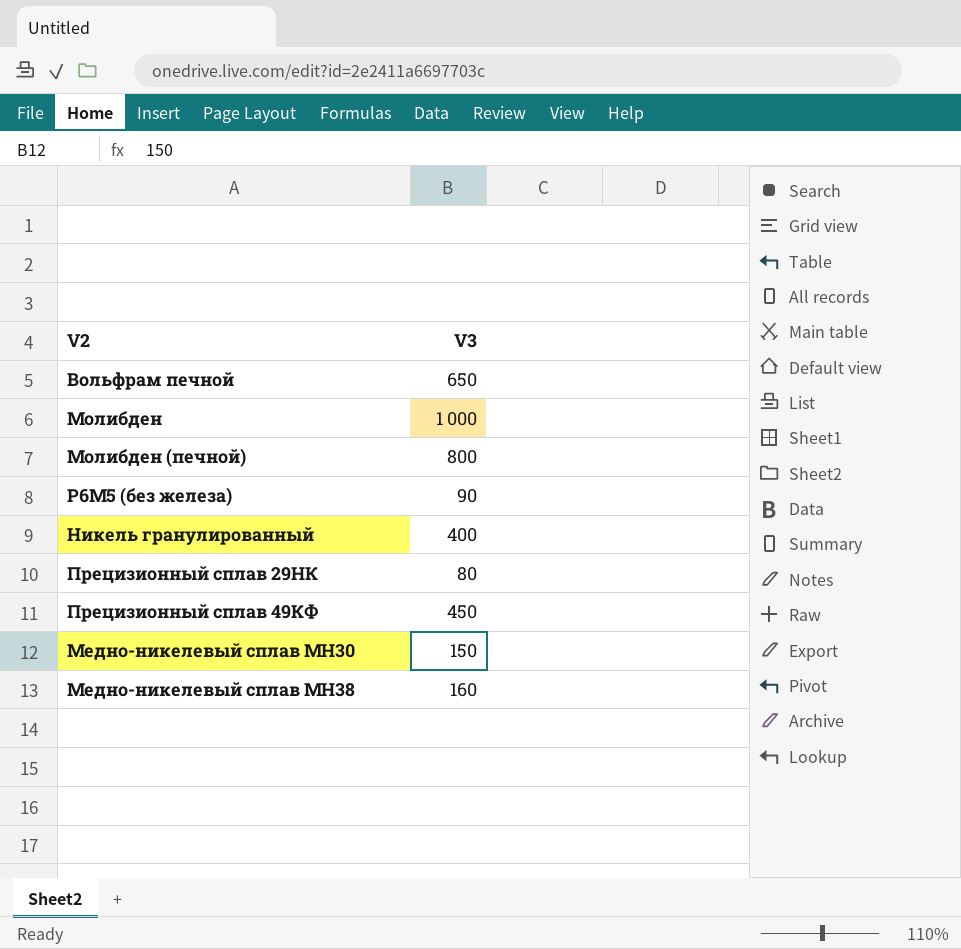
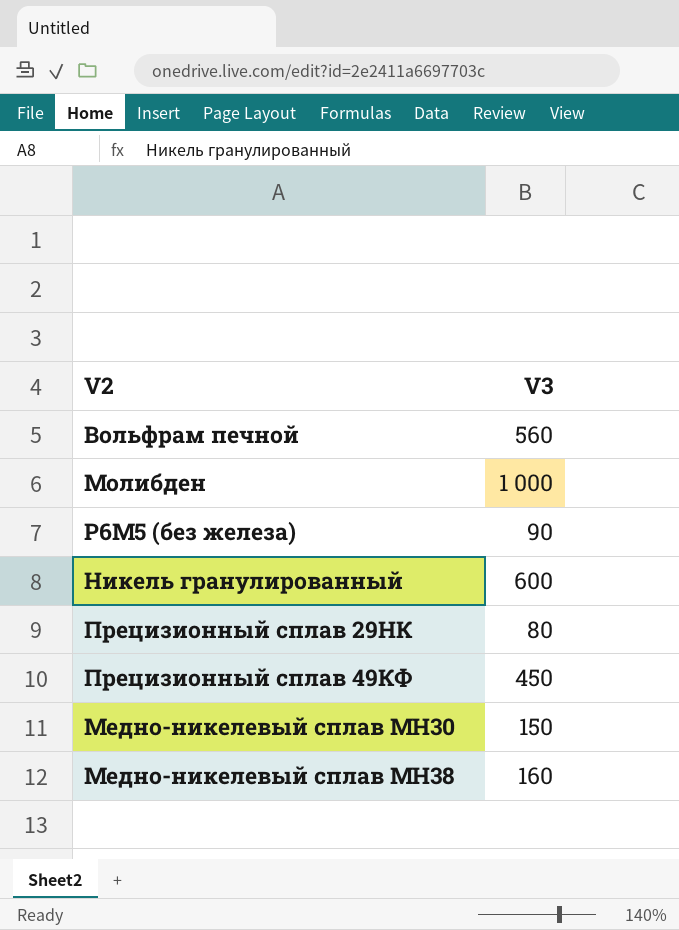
row Молибден (печной): 800 -> none
Вольфрам печной | V3: 650 -> 560
Никель гранулированный | V3: 400 -> 600

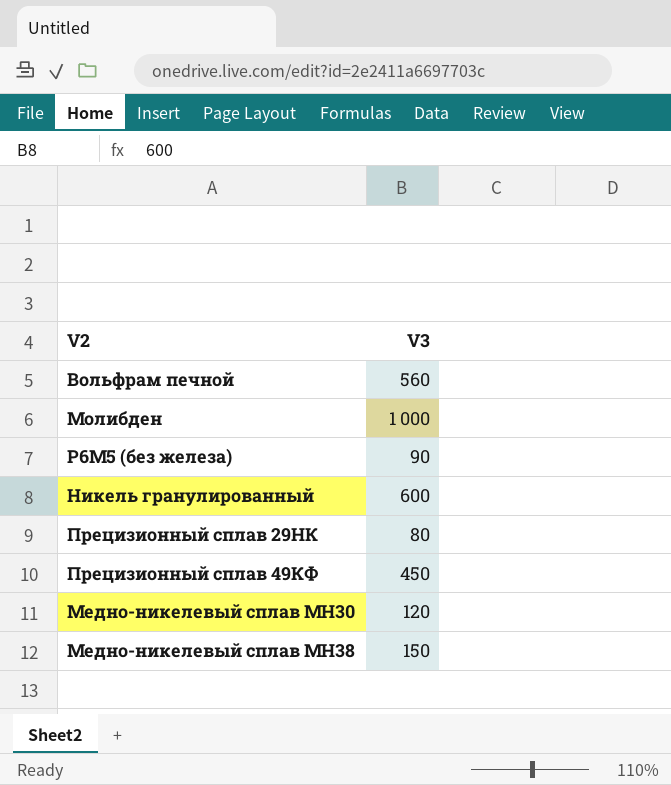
Медно-никелевый сплав МН30 | V3: 150 -> 120
Медно-никелевый сплав МН38 | V3: 160 -> 150

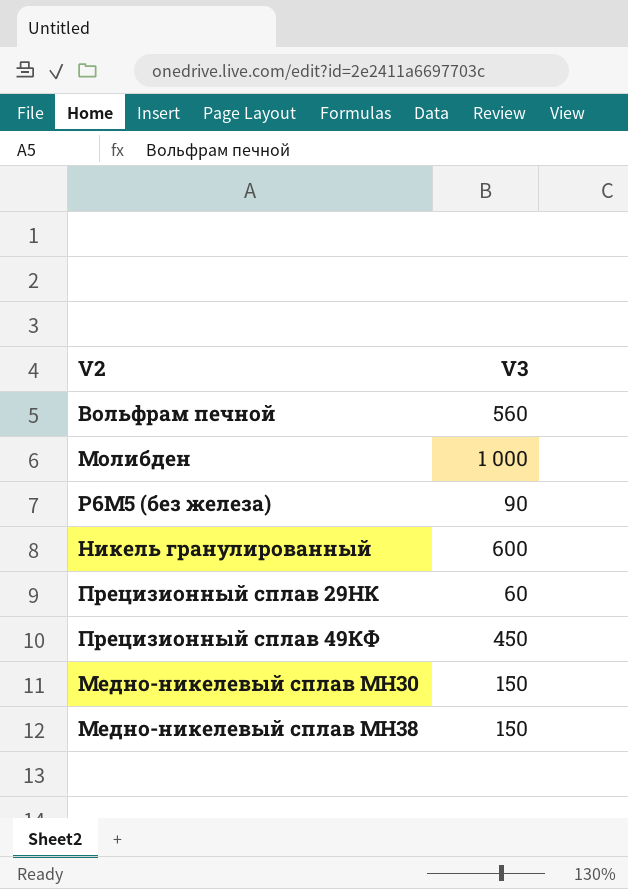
Прецизионный сплав 29НК | V3: 80 -> 60
Медно-никелевый сплав МН30 | V3: 120 -> 150

